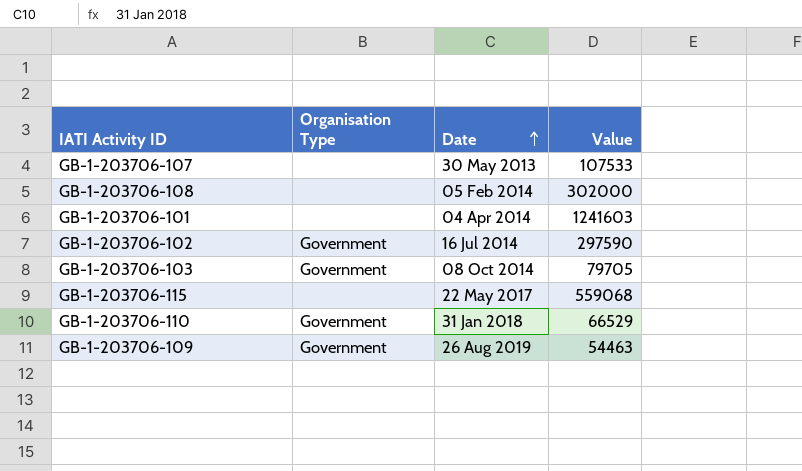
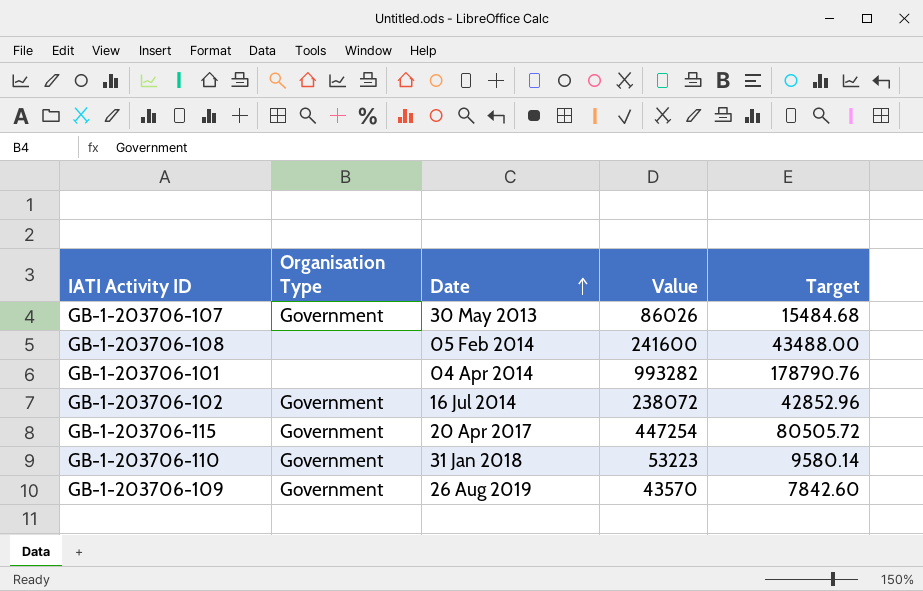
column Target | formula: none -> [Value] * 0.18
row GB-1-203706-103: Government | 08 Oct 2014 | 79705 -> none
GB-1-203706-107 | Organisation Type: none -> Government
GB-1-203706-107 | Value: 107533 -> 86026
GB-1-203706-108 | Value: 302000 -> 241600
GB-1-203706-101 | Value: 1241603 -> 993282
GB-1-203706-102 | Value: 297590 -> 238072
GB-1-203706-115 | Organisation Type: none -> Government
GB-1-203706-115 | Date: 22 May 2017 -> 20 Apr 2017
GB-1-203706-115 | Value: 559068 -> 447254
GB-1-203706-110 | Value: 66529 -> 53223
GB-1-203706-109 | Value: 54463 -> 43570

